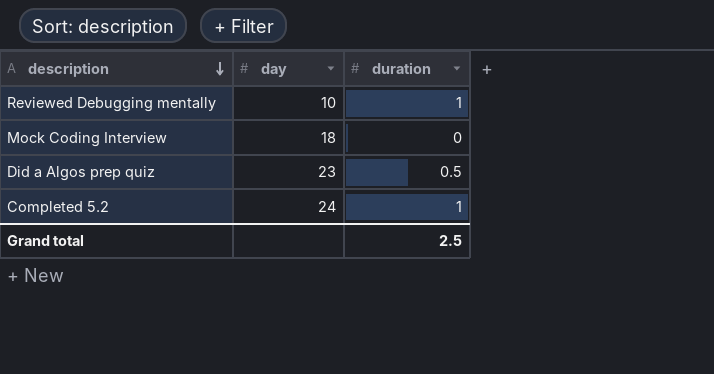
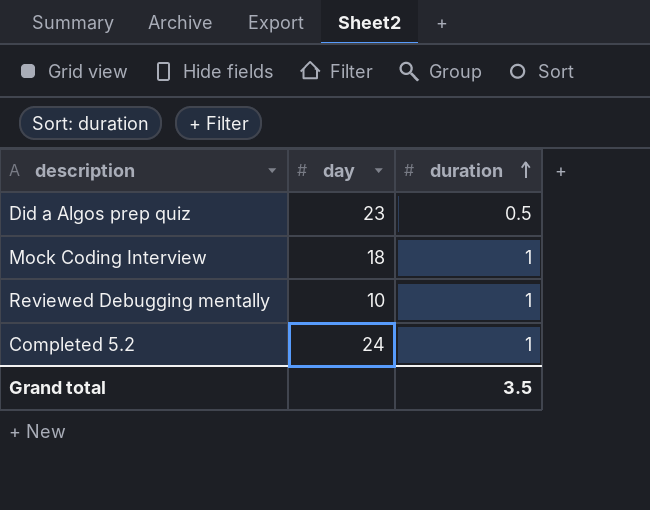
row order: description descending -> duration ascending
Mock Coding Interview | duration: 0 -> 1
Grand total | duration: 2.5 -> 3.5

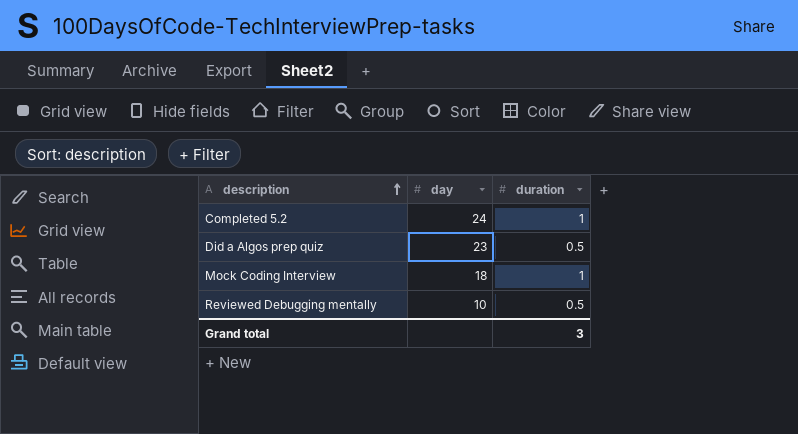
row order: duration ascending -> description ascending
Reviewed Debugging mentally | duration: 1 -> 0.5
Grand total | duration: 3.5 -> 3

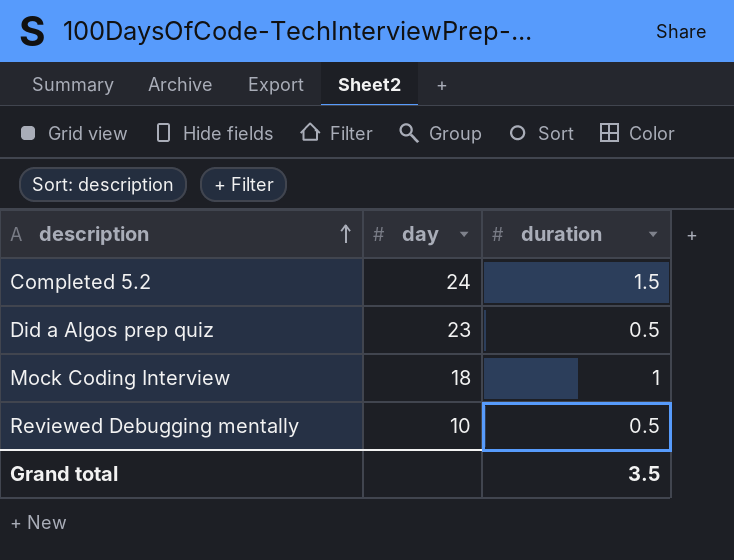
Completed 5.2 | duration: 1 -> 1.5
Grand total | duration: 3 -> 3.5

